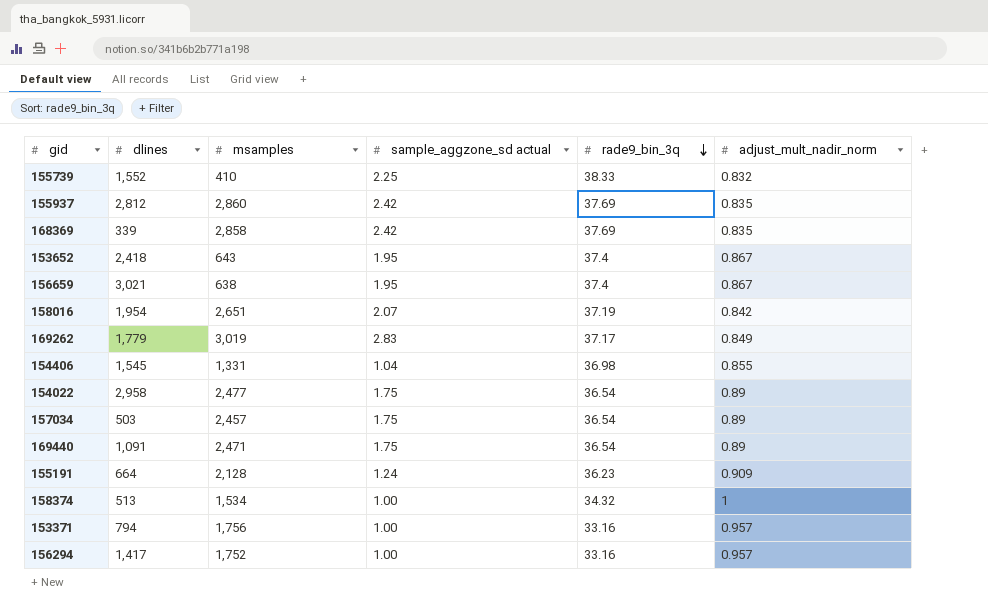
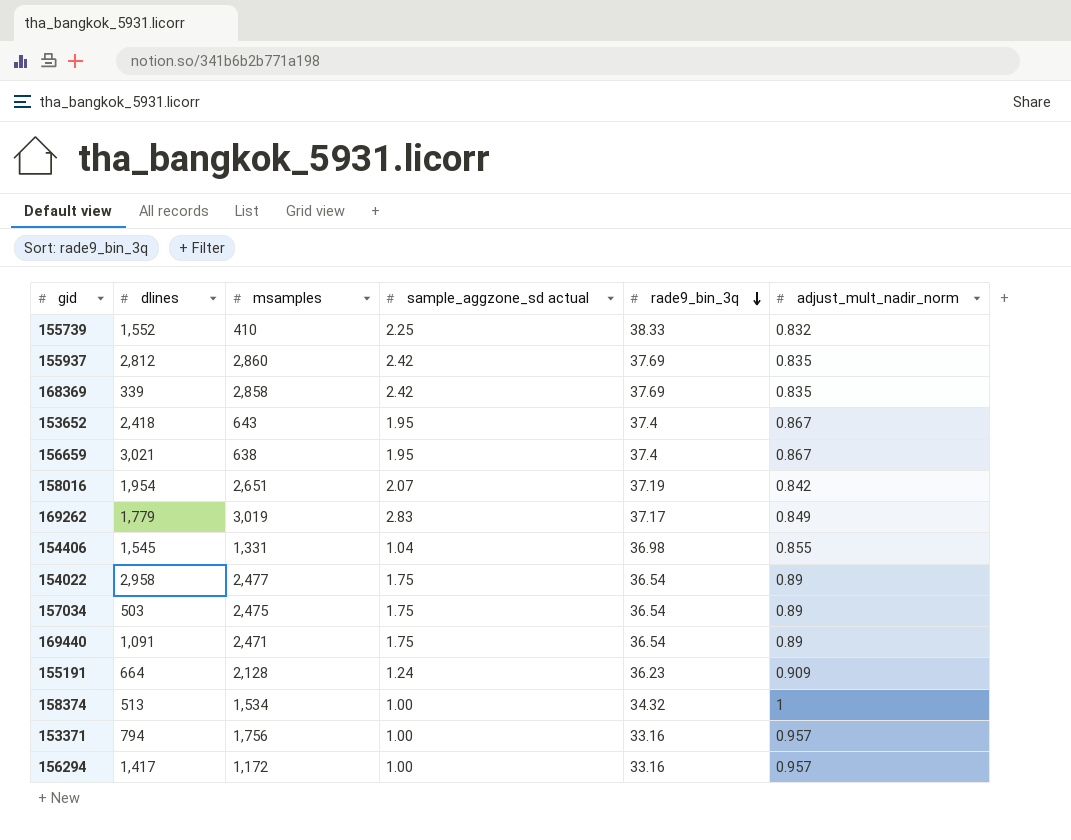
157034 | msamples: 2,457 -> 2,475
156294 | msamples: 1,752 -> 1,172

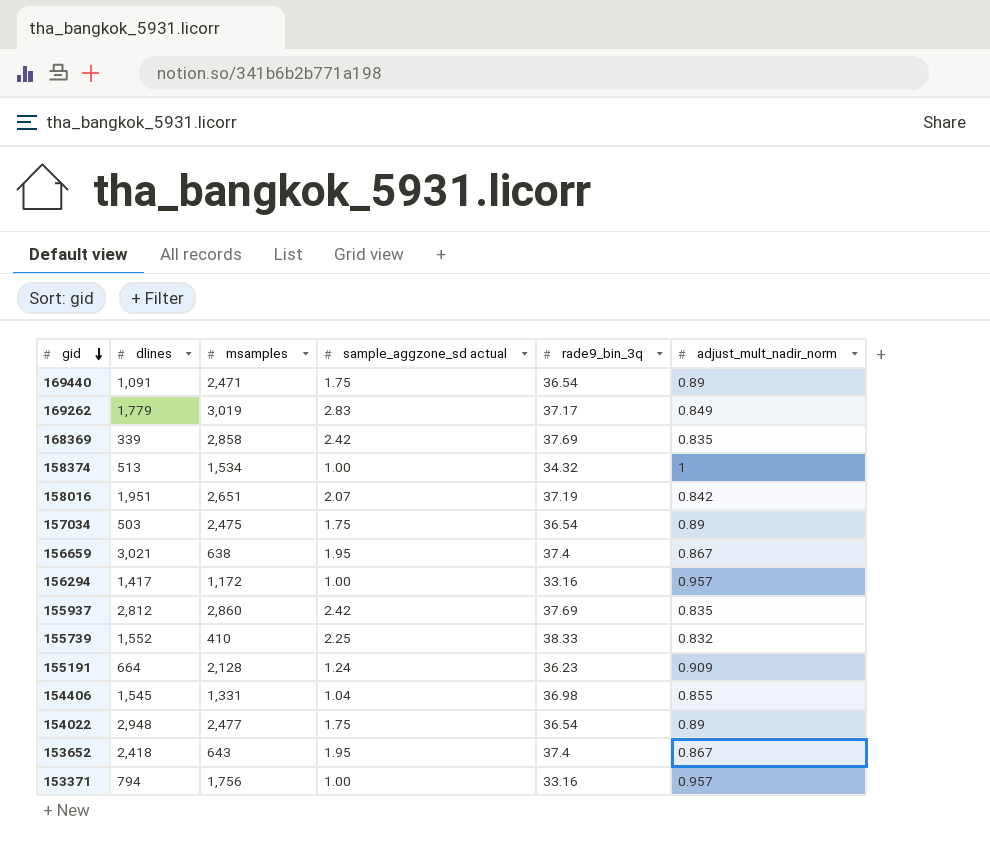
row order: rade9_bin_3q descending -> gid descending
158016 | dlines: 1,954 -> 1,951
154022 | dlines: 2,958 -> 2,948

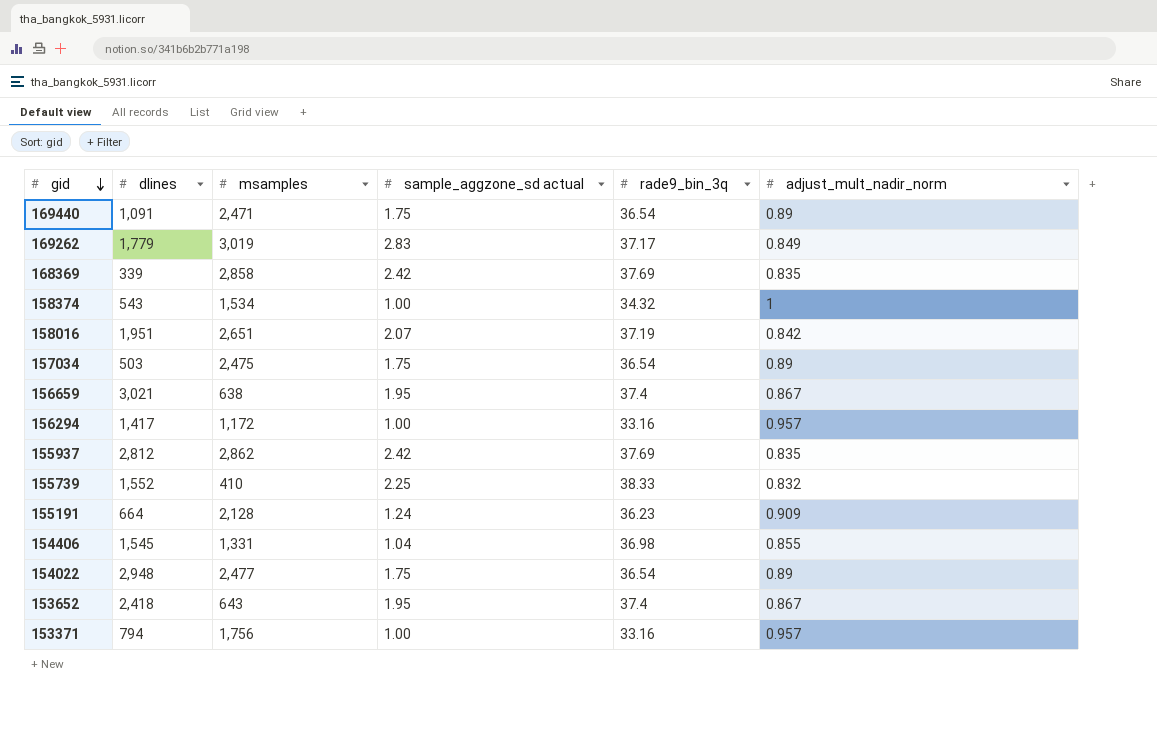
158374 | dlines: 513 -> 543
155937 | msamples: 2,860 -> 2,862

